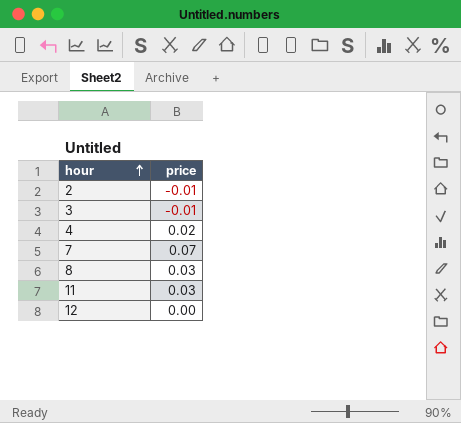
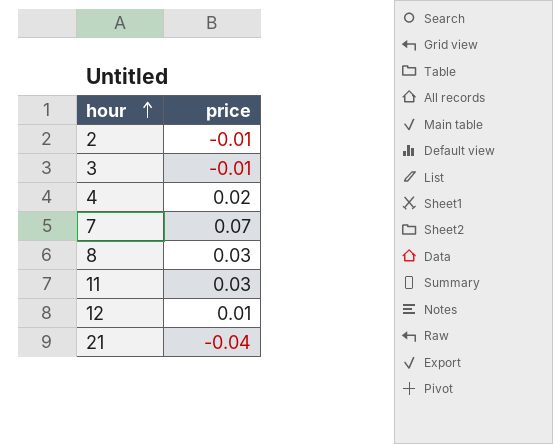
12 | price: 0.00 -> 0.01
row 21: none -> -0.04

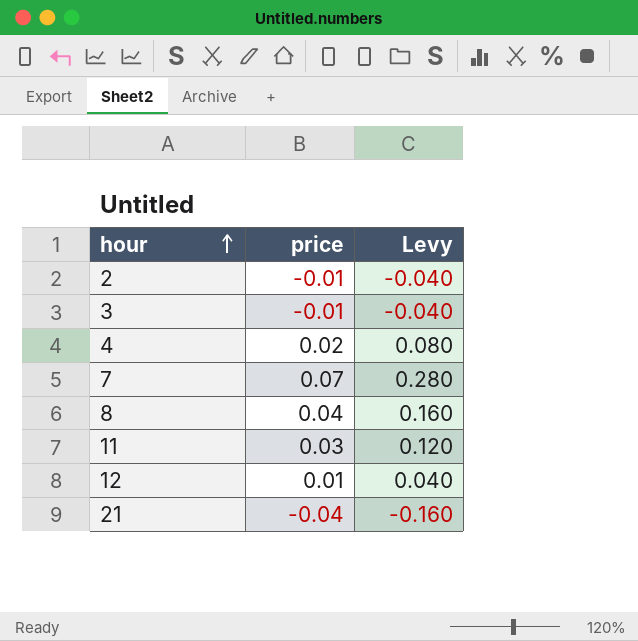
column Levy | formula: none -> [price] * 4
8 | price: 0.03 -> 0.04

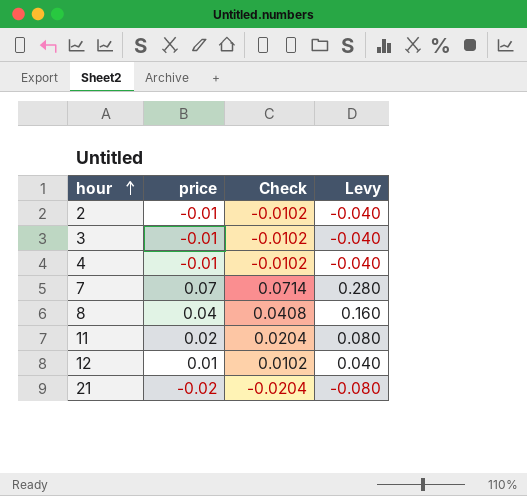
column Check | formula: none -> [price] * 1.02
4 | price: 0.02 -> -0.01
4 | Levy: 0.080 -> -0.040
11 | price: 0.03 -> 0.02
11 | Levy: 0.120 -> 0.080
21 | price: -0.04 -> -0.02
21 | Levy: -0.160 -> -0.080

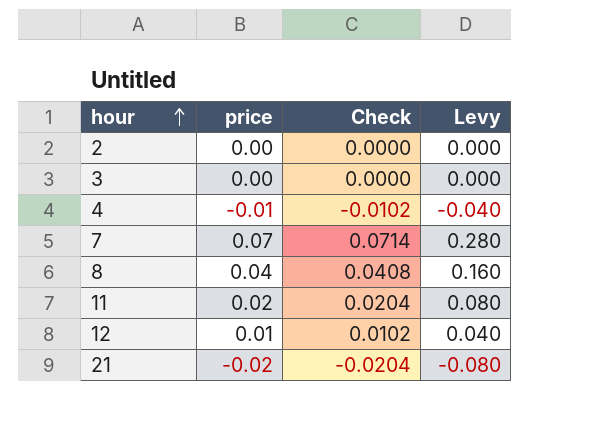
2 | price: -0.01 -> 0.00
2 | Check: -0.0102 -> 0.0000
2 | Levy: -0.040 -> 0.000
3 | price: -0.01 -> 0.00
3 | Check: -0.0102 -> 0.0000
3 | Levy: -0.040 -> 0.000

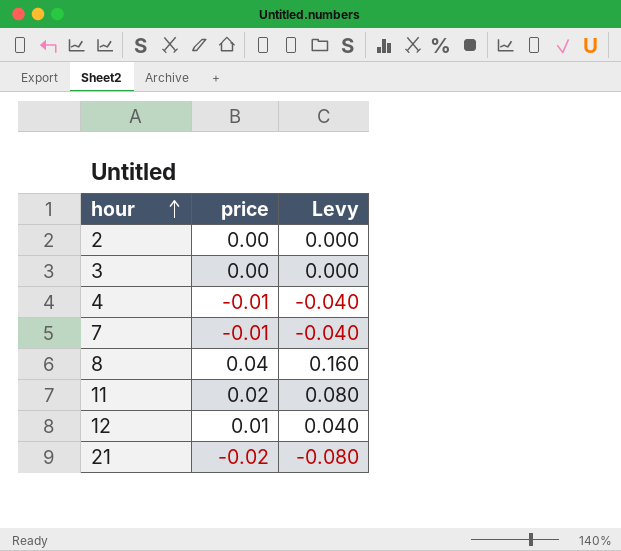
column Check | formula: [price] * 1.02 -> none
7 | price: 0.07 -> -0.01
7 | Levy: 0.280 -> -0.040

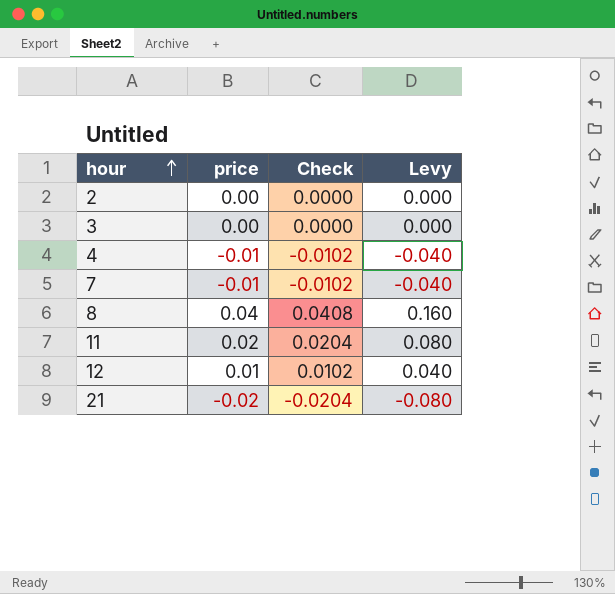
column Check | formula: none -> [price] * 1.02

